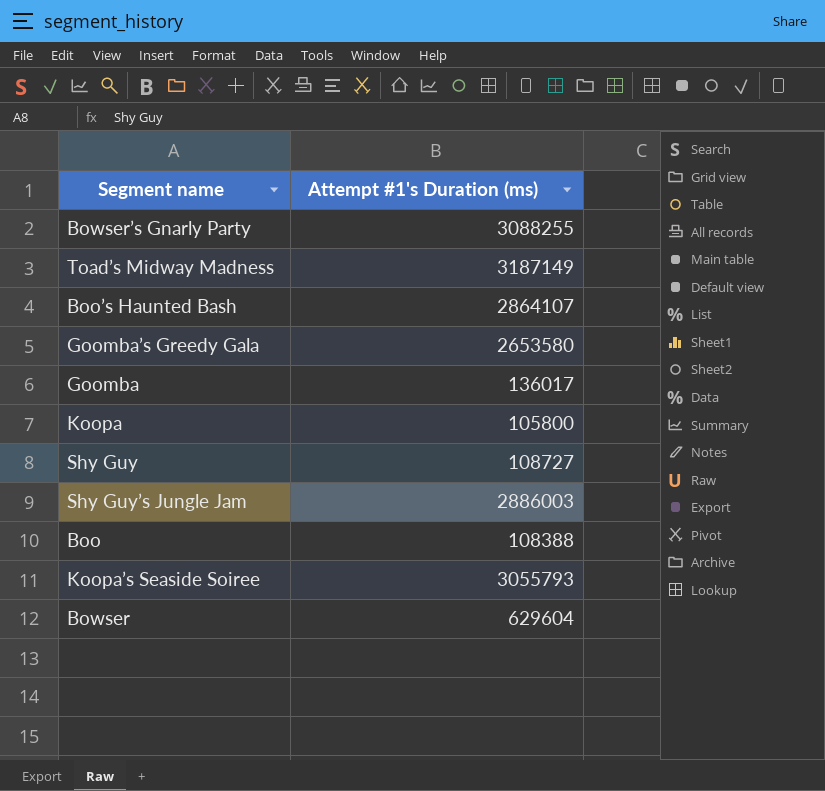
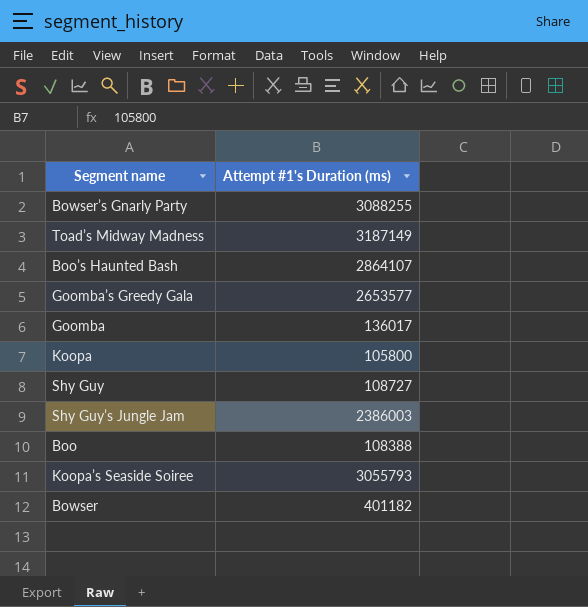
Goomba’s Greedy Gala | Attempt #1's Duration (ms): 2653580 -> 2653577
Shy Guy’s Jungle Jam | Attempt #1's Duration (ms): 2886003 -> 2386003
Bowser | Attempt #1's Duration (ms): 629604 -> 401182

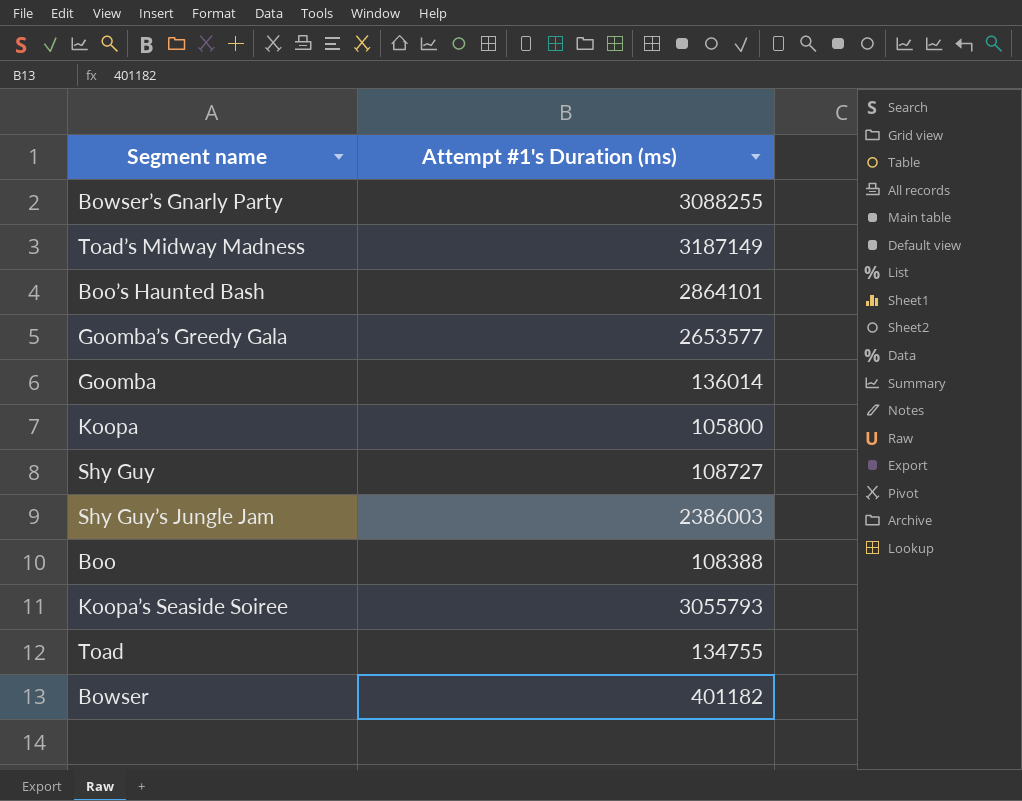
Boo’s Haunted Bash | Attempt #1's Duration (ms): 2864107 -> 2864101
Goomba | Attempt #1's Duration (ms): 136017 -> 136014
row Toad: none -> 134755

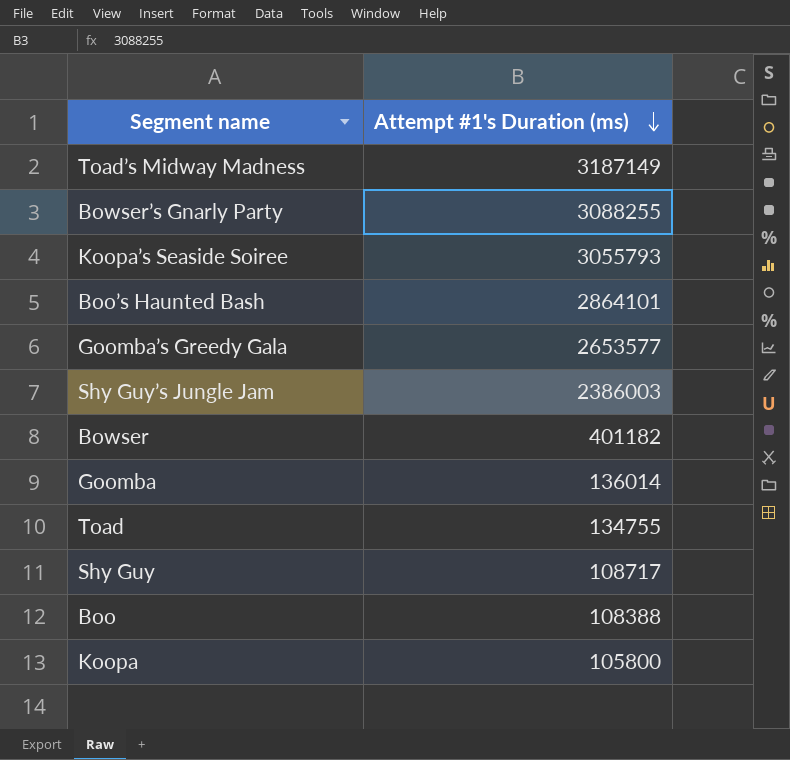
row order: none -> Attempt #1's Duration (ms) descending
Shy Guy | Attempt #1's Duration (ms): 108727 -> 108717

